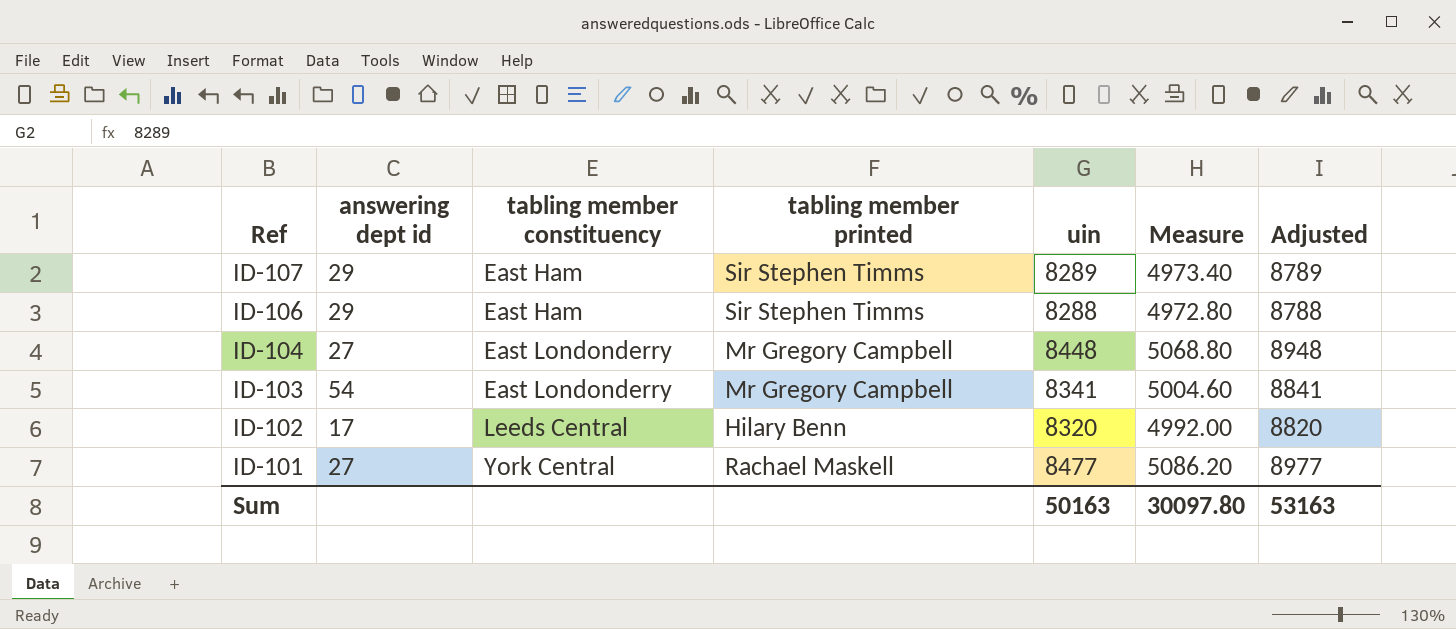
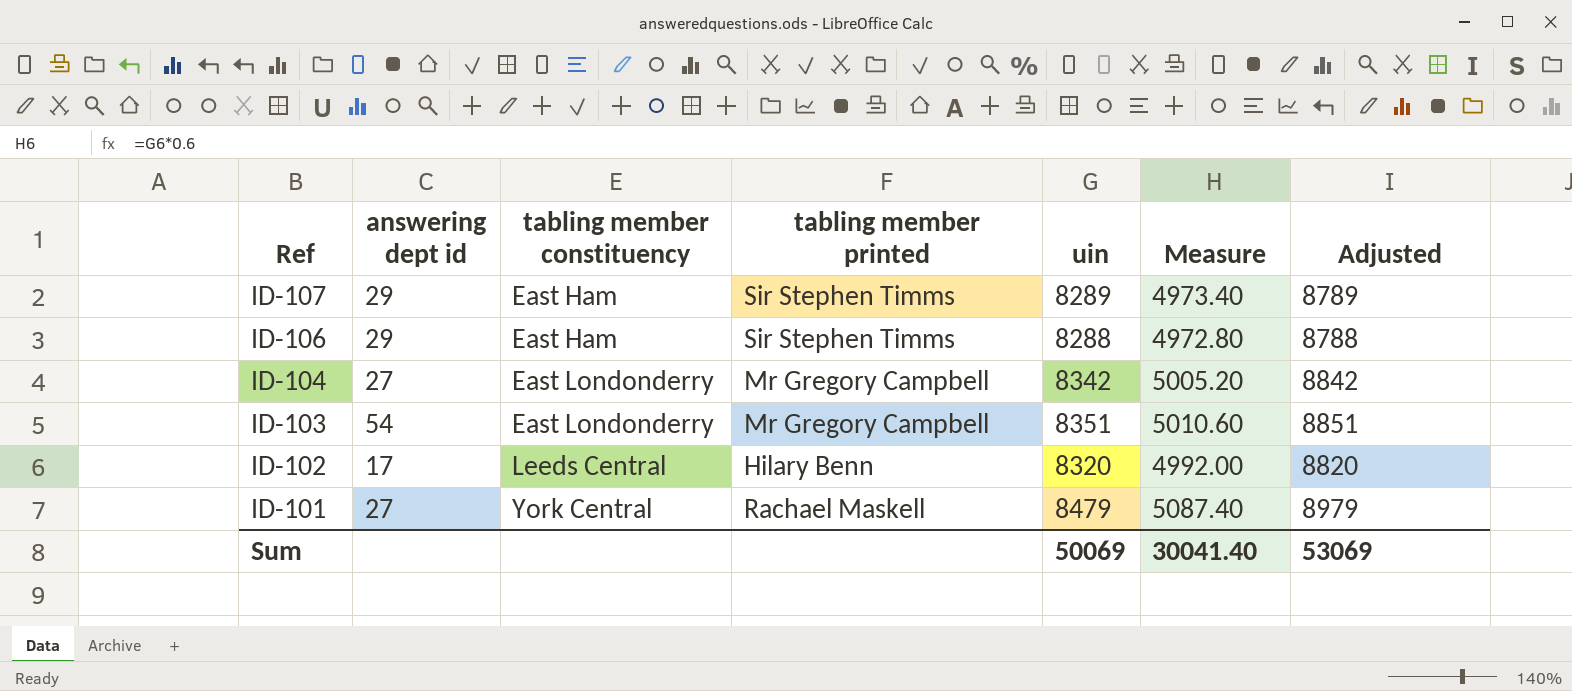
ID-104 | uin: 8448 -> 8342
ID-104 | Measure: 5068.80 -> 5005.20
ID-104 | Adjusted: 8948 -> 8842
ID-103 | uin: 8341 -> 8351
ID-103 | Measure: 5004.60 -> 5010.60
ID-103 | Adjusted: 8841 -> 8851
ID-101 | uin: 8477 -> 8479
ID-101 | Measure: 5086.20 -> 5087.40
ID-101 | Adjusted: 8977 -> 8979
Sum | uin: 50163 -> 50069
Sum | Measure: 30097.80 -> 30041.40
Sum | Adjusted: 53163 -> 53069

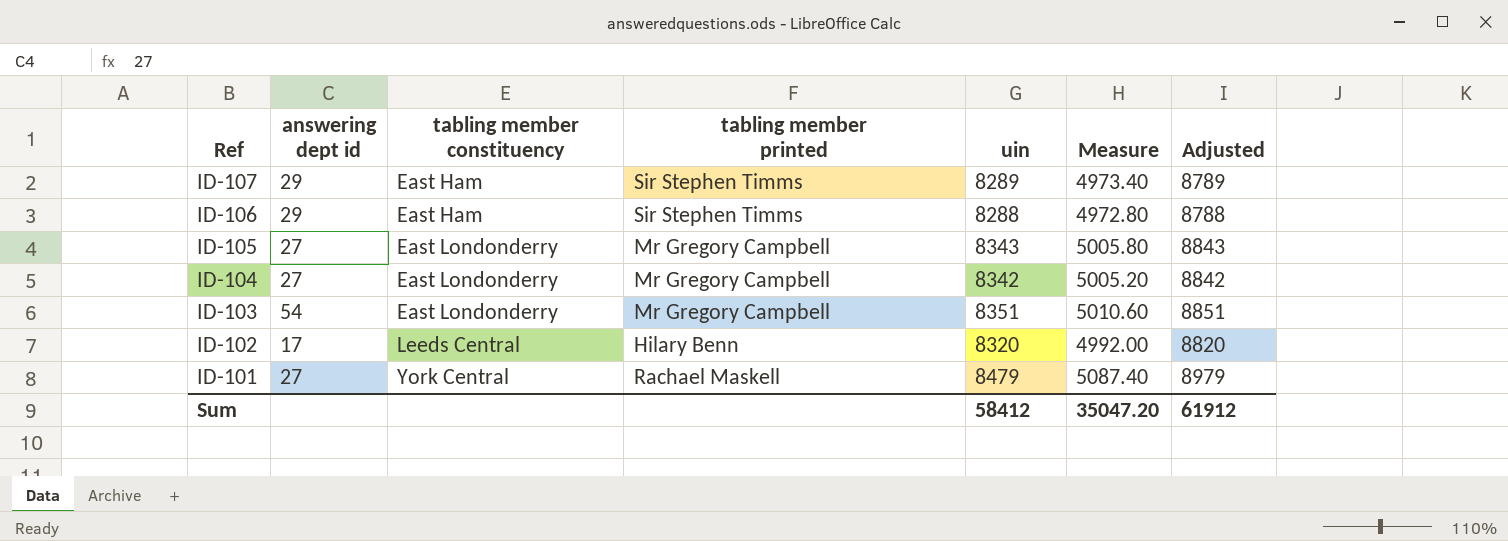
row ID-105: none -> 27 | East Londonderry | Mr Gregory Campbell | 8343 | 5005.80 | 8843
Sum | uin: 50069 -> 58412
Sum | Measure: 30041.40 -> 35047.20
Sum | Adjusted: 53069 -> 61912

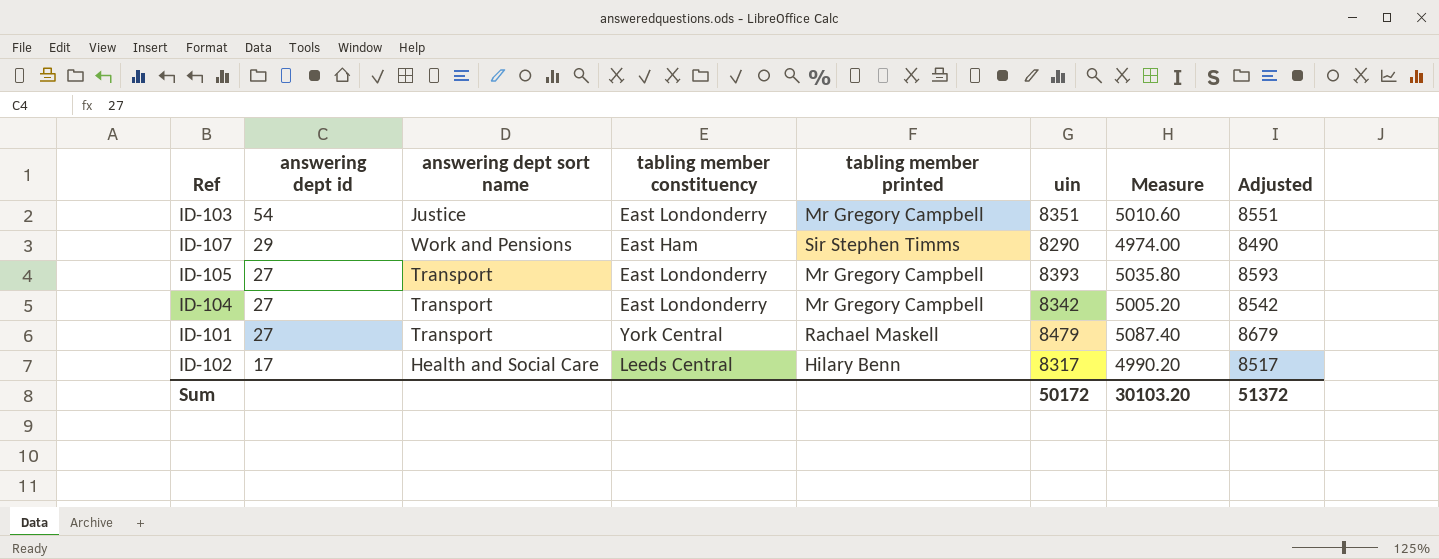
row order: Ref descending -> answering dept id descending
column answering dept sort name | position: none -> 3
column Adjusted | formula: [uin] + 500 -> [uin] + 200
row ID-106: 29 | East Ham | Sir Stephen Timms | 8288 | 4972.80 | 8788 -> none
ID-107 | uin: 8289 -> 8290
ID-107 | Measure: 4973.40 -> 4974.00
ID-105 | uin: 8343 -> 8393
ID-105 | Measure: 5005.80 -> 5035.80
ID-102 | uin: 8320 -> 8317
ID-102 | Measure: 4992.00 -> 4990.20
Sum | uin: 58412 -> 50172
Sum | Measure: 35047.20 -> 30103.20
Sum | Adjusted: 61912 -> 51372

